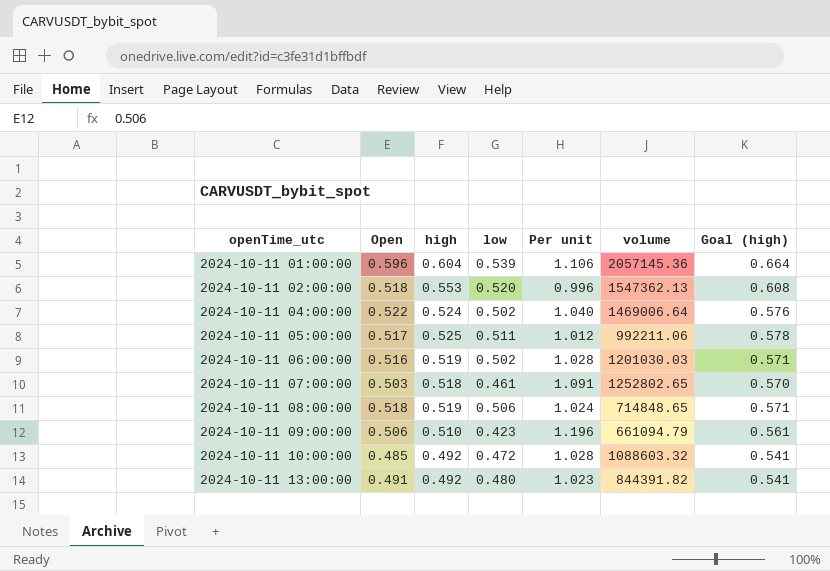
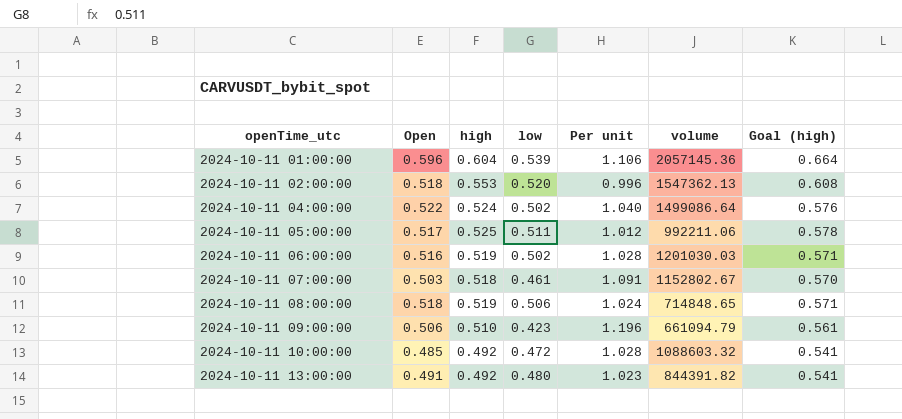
2024-10-11 04:00:00 | volume: 1469006.64 -> 1499086.64
2024-10-11 07:00:00 | volume: 1252802.65 -> 1152802.67

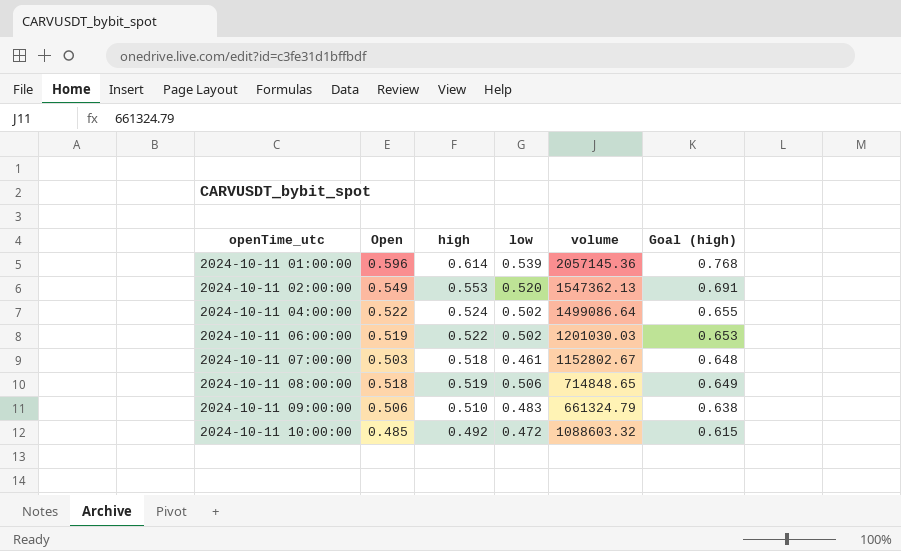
column Per unit | formula: [Open] / [low] -> none
column Goal (high) | formula: [high] * 1.1 -> [high] * 1.25
row 2024-10-11 05:00:00: 0.517 | 0.525 | 0.511 | 1.012 | 992211.06 | 0.578 -> none
row 2024-10-11 13:00:00: 0.491 | 0.492 | 0.480 | 1.023 | 844391.82 | 0.541 -> none
2024-10-11 01:00:00 | high: 0.604 -> 0.614
2024-10-11 02:00:00 | Open: 0.518 -> 0.549
2024-10-11 06:00:00 | Open: 0.516 -> 0.519
2024-10-11 06:00:00 | high: 0.519 -> 0.522
2024-10-11 09:00:00 | low: 0.423 -> 0.483
2024-10-11 09:00:00 | volume: 661094.79 -> 661324.79

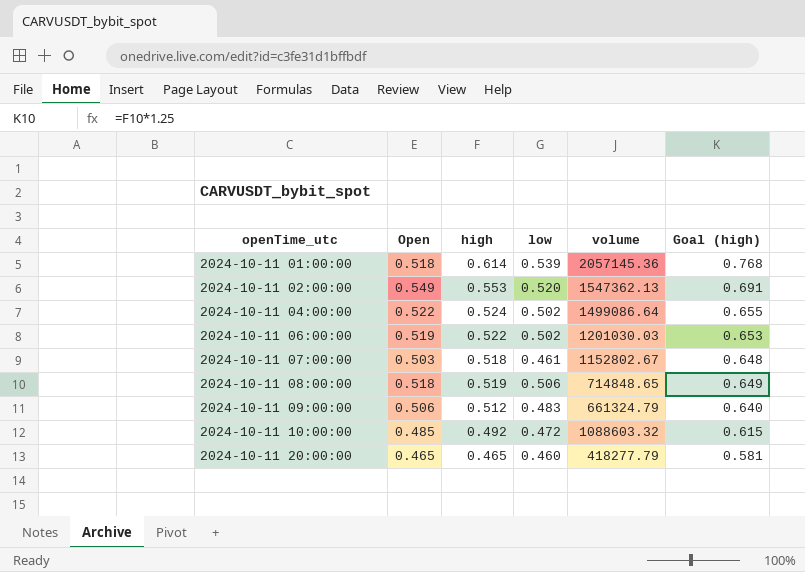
2024-10-11 01:00:00 | Open: 0.596 -> 0.518
2024-10-11 09:00:00 | high: 0.510 -> 0.512
2024-10-11 09:00:00 | Goal (high): 0.638 -> 0.640
row 2024-10-11 20:00:00: none -> 0.465 | 0.465 | 0.460 | 418277.79 | 0.581

